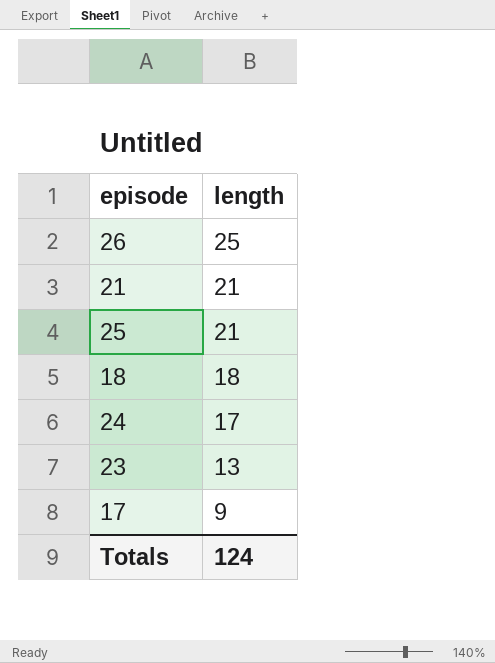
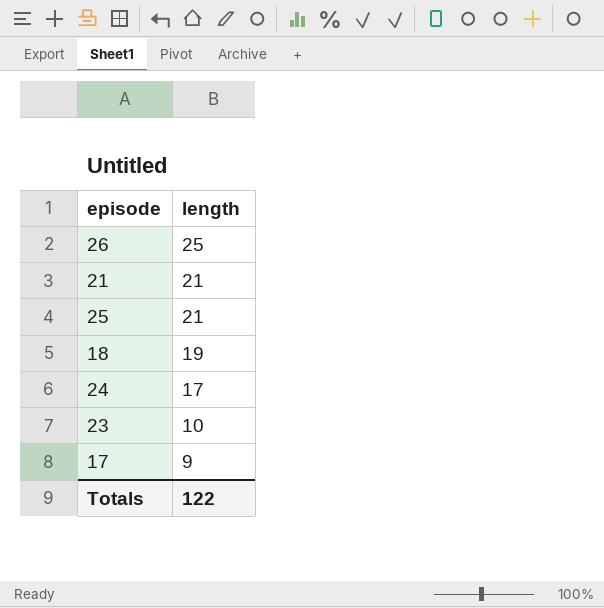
18 | length: 18 -> 19
23 | length: 13 -> 10
Totals | length: 124 -> 122

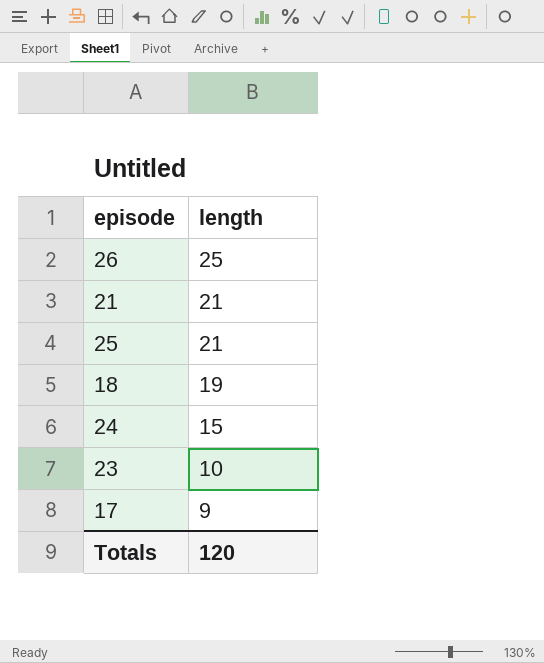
24 | length: 17 -> 15
Totals | length: 122 -> 120

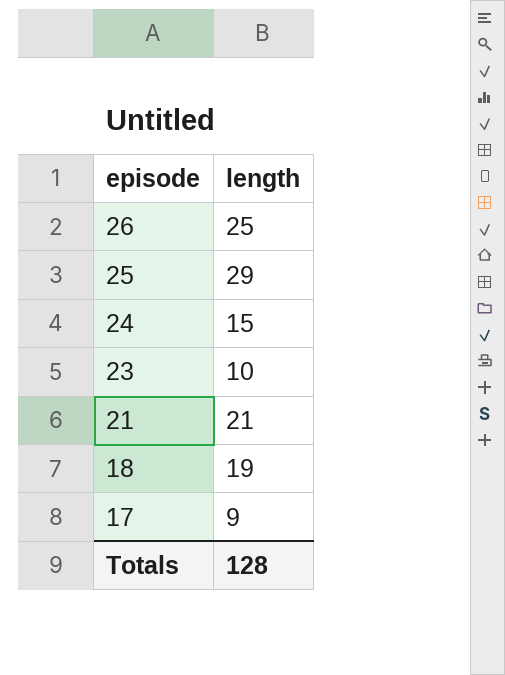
row order: length descending -> episode descending
25 | length: 21 -> 29
Totals | length: 120 -> 128

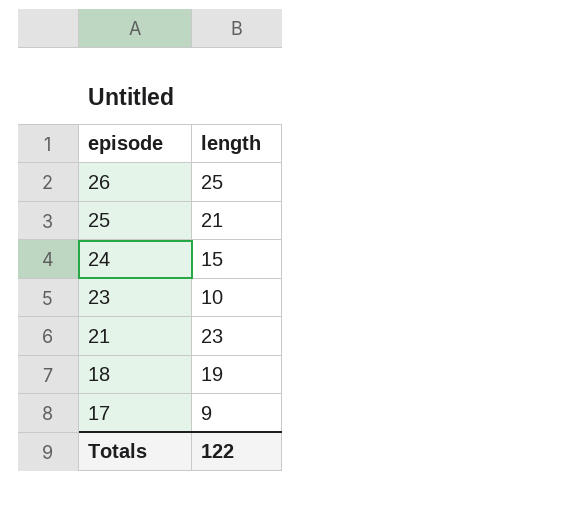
25 | length: 29 -> 21
21 | length: 21 -> 23
Totals | length: 128 -> 122

